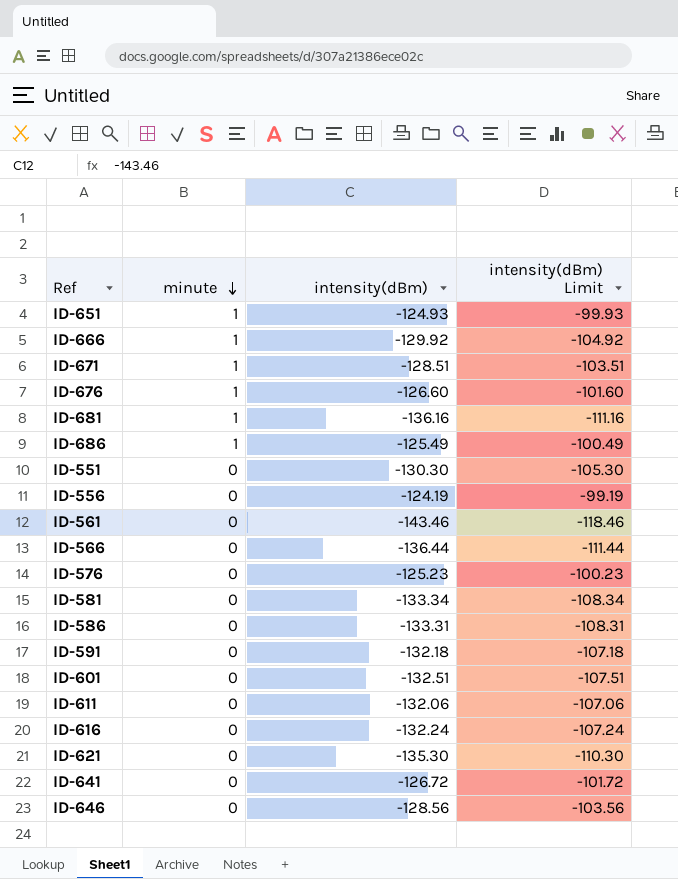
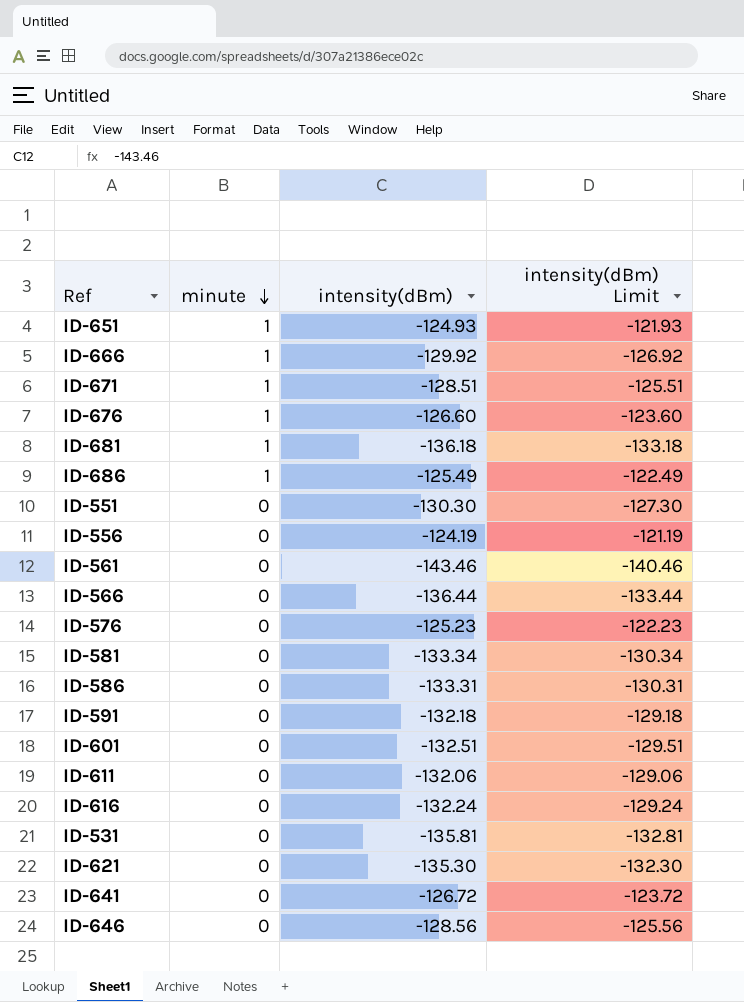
column intensity(dBm) Limit | formula: [intensity(dBm)] + 25 -> [intensity(dBm)] + 3
ID-681 | intensity(dBm): -136.16 -> -136.18
row ID-531: none -> 0 | -135.81 | -132.81

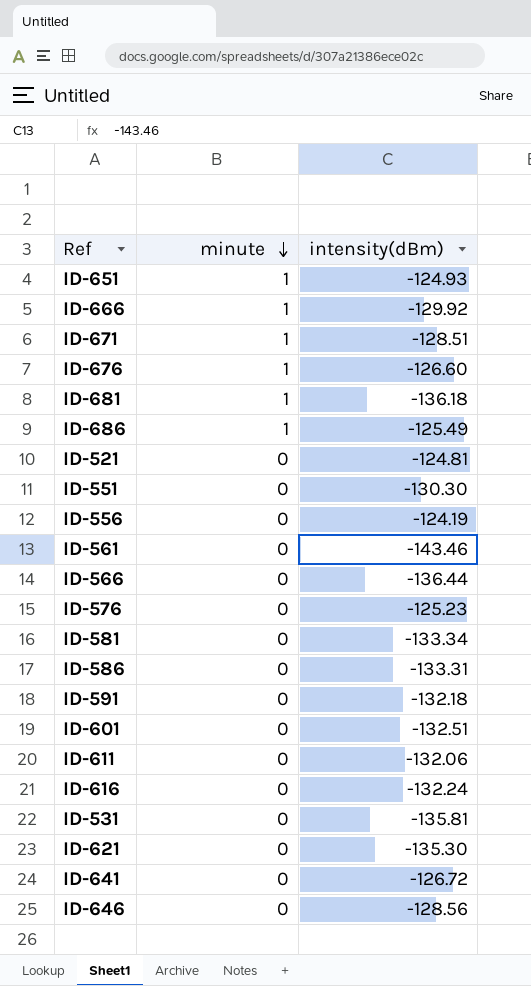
column intensity(dBm) Limit | formula: [intensity(dBm)] + 3 -> none
row ID-521: none -> 0 | -124.81

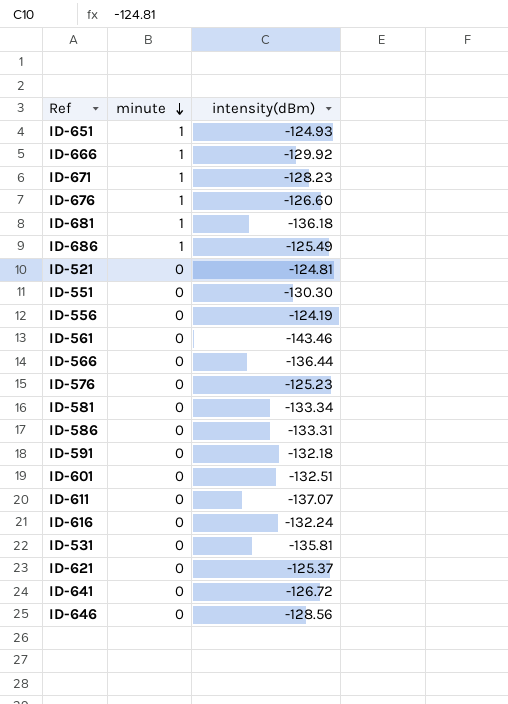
ID-671 | intensity(dBm): -128.51 -> -128.23
ID-611 | intensity(dBm): -132.06 -> -137.07
ID-621 | intensity(dBm): -135.30 -> -125.37

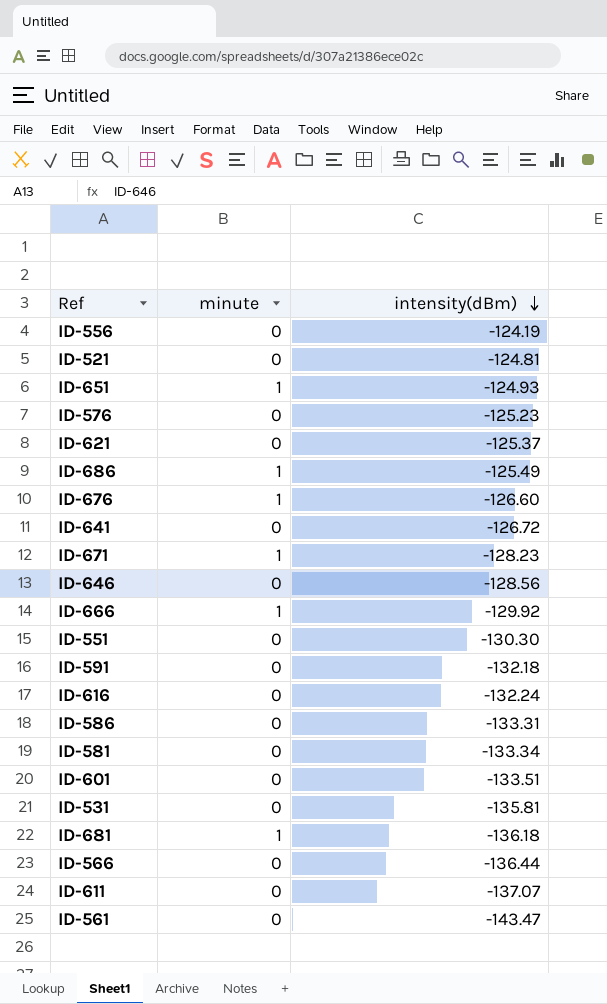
row order: minute descending -> intensity(dBm) descending
ID-601 | intensity(dBm): -132.51 -> -133.51
ID-561 | intensity(dBm): -143.46 -> -143.47

